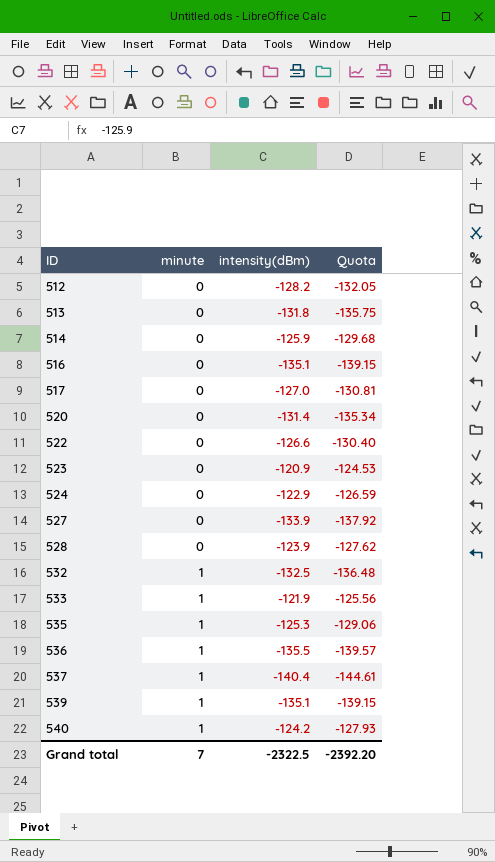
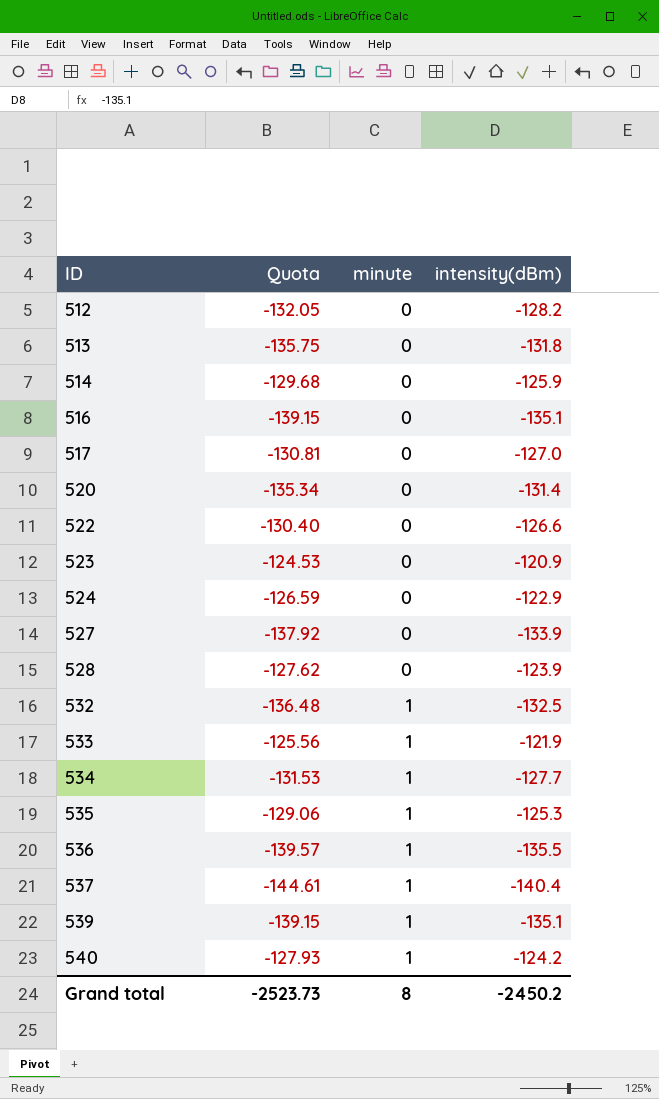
column Quota | position: 4 -> 2
row 534: none -> -131.53 | 1 | -127.7
Grand total | Quota: -2392.20 -> -2523.73
Grand total | minute: 7 -> 8
Grand total | intensity(dBm): -2322.5 -> -2450.2

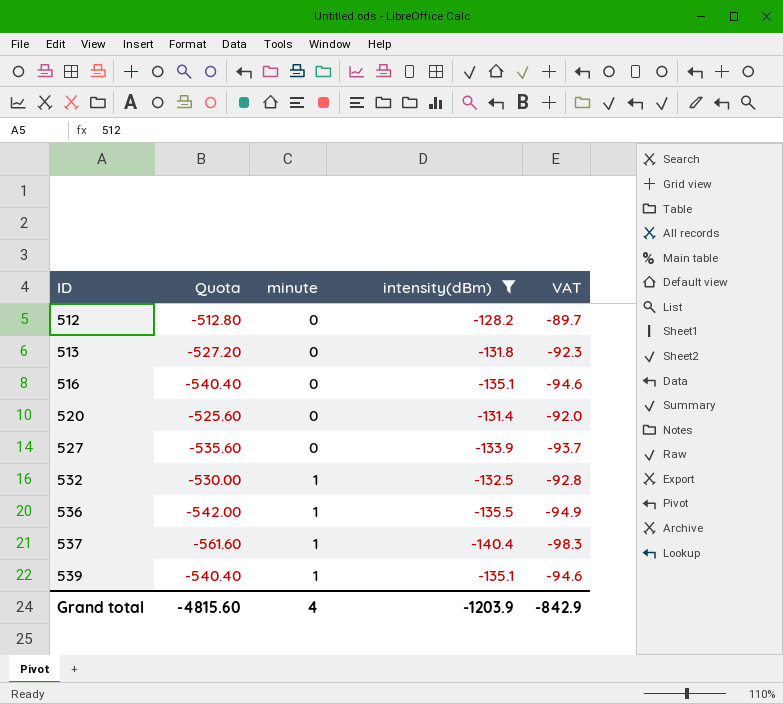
filter: none -> intensity(dBm) <= -128.2
column Quota | formula: [intensity(dBm)] * 1.03 -> [intensity(dBm)] * 4
column VAT | formula: none -> [intensity(dBm)] * 0.7
Grand total | Quota: -2523.73 -> -4815.60
Grand total | minute: 8 -> 4
Grand total | intensity(dBm): -2450.2 -> -1203.9

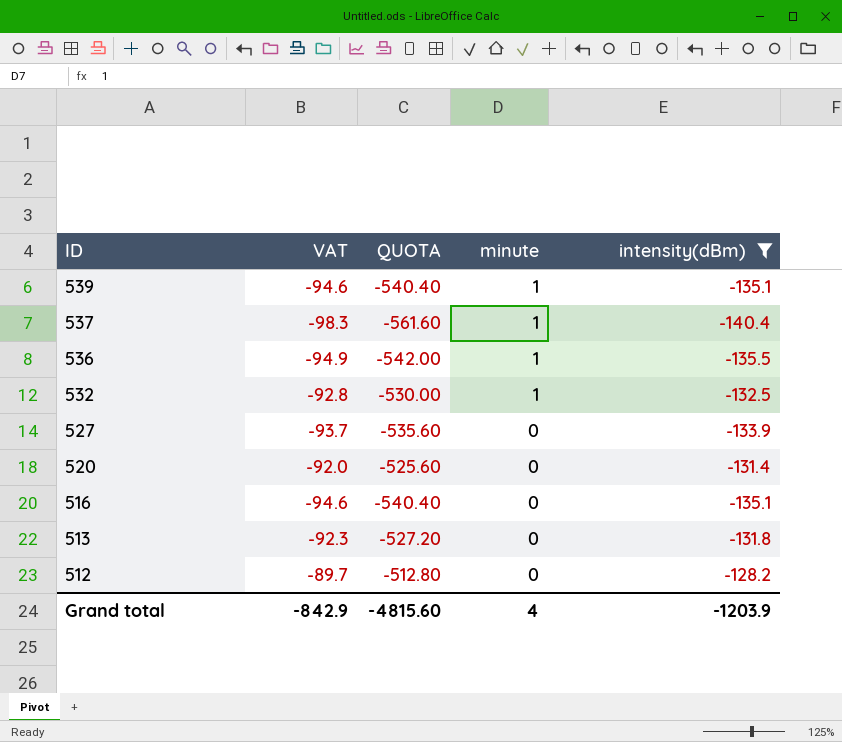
row order: ID ascending -> ID descending
column VAT | position: 5 -> 2
column name: Quota -> QUOTA

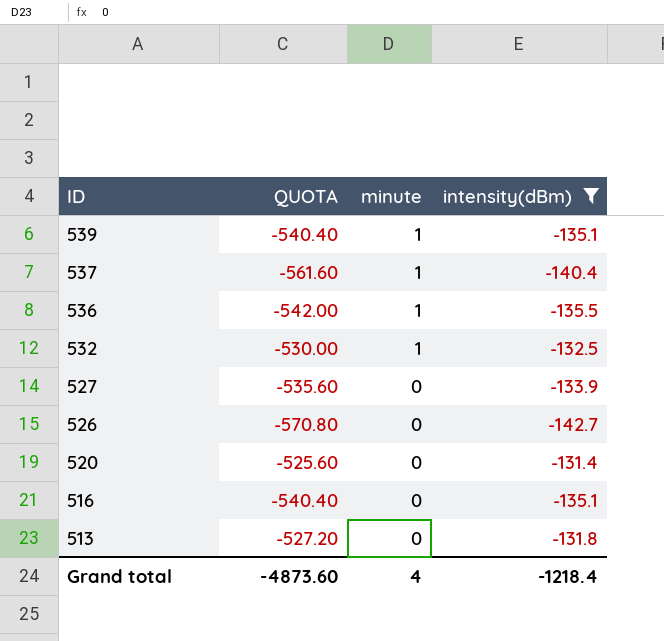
column VAT | formula: [intensity(dBm)] * 0.7 -> none
row 512: -89.7 | -512.80 | 0 | -128.2 -> none
row 526: none -> -570.80 | 0 | -142.7
Grand total | QUOTA: -4815.60 -> -4873.60
Grand total | intensity(dBm): -1203.9 -> -1218.4

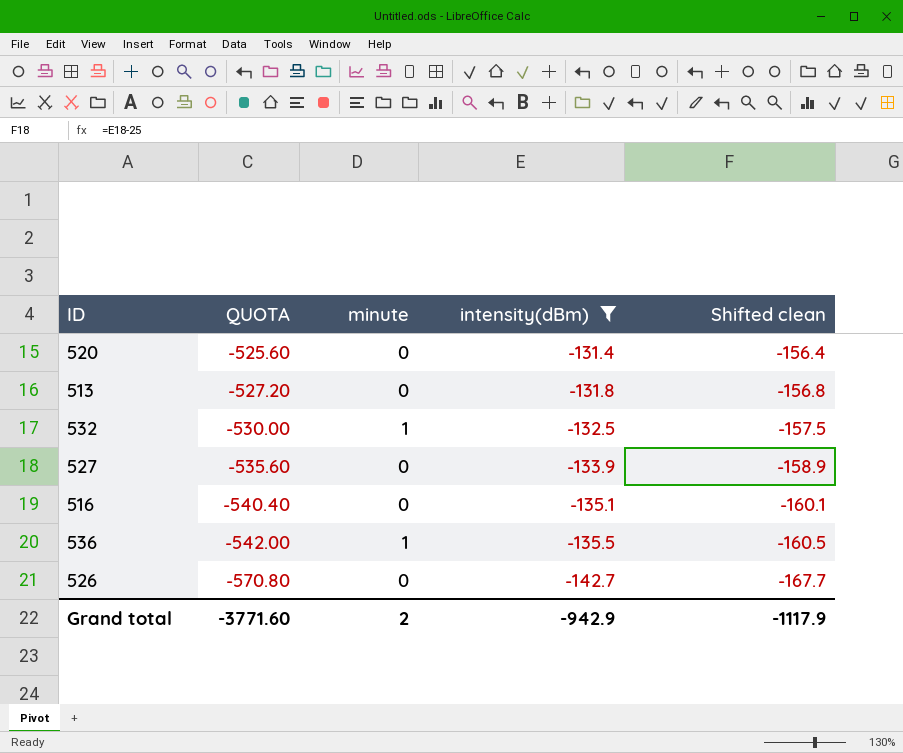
row order: ID descending -> QUOTA descending
column Shifted clean | formula: none -> [intensity(dBm)] - 25
row 539: -540.40 | 1 | -135.1 -> none
row 537: -561.60 | 1 | -140.4 -> none
Grand total | QUOTA: -4873.60 -> -3771.60
Grand total | minute: 4 -> 2
Grand total | intensity(dBm): -1218.4 -> -942.9

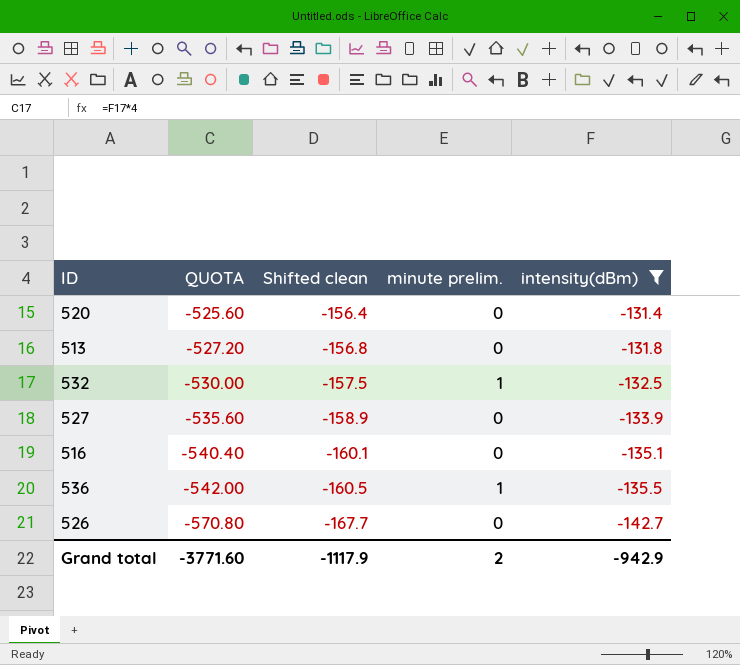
column Shifted clean | position: 5 -> 3
column name: minute -> minute prelim.

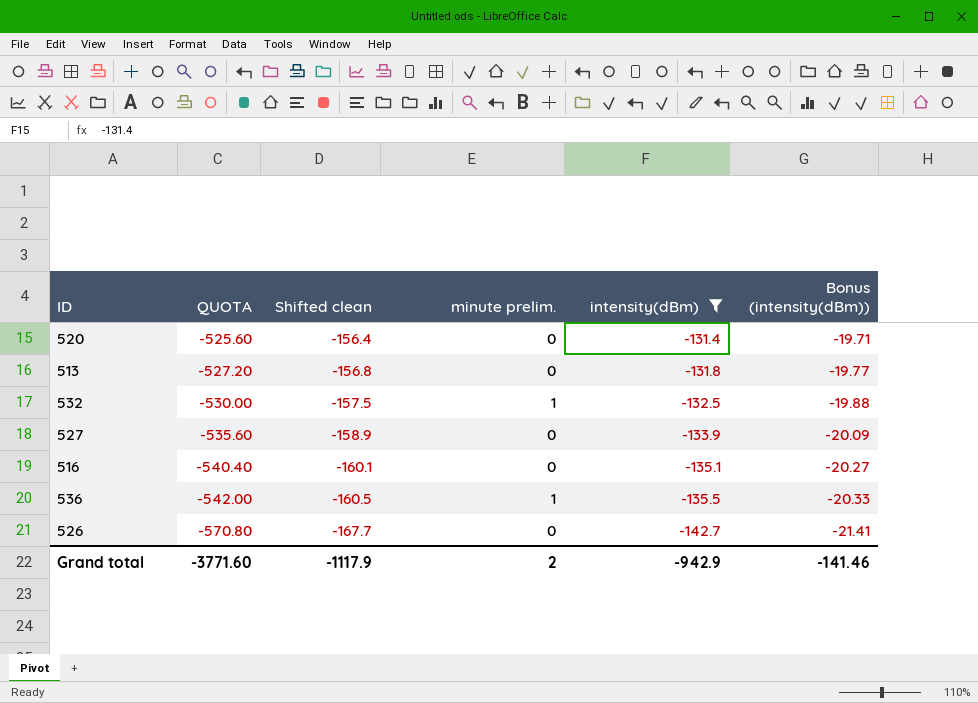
column Bonus (intensity(dBm)) | formula: none -> [intensity(dBm)] * 0.15

